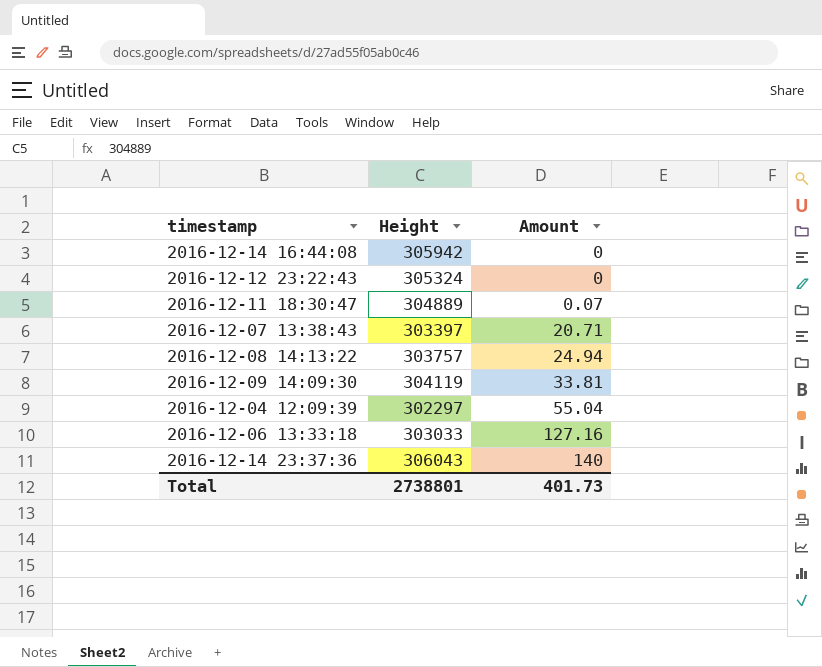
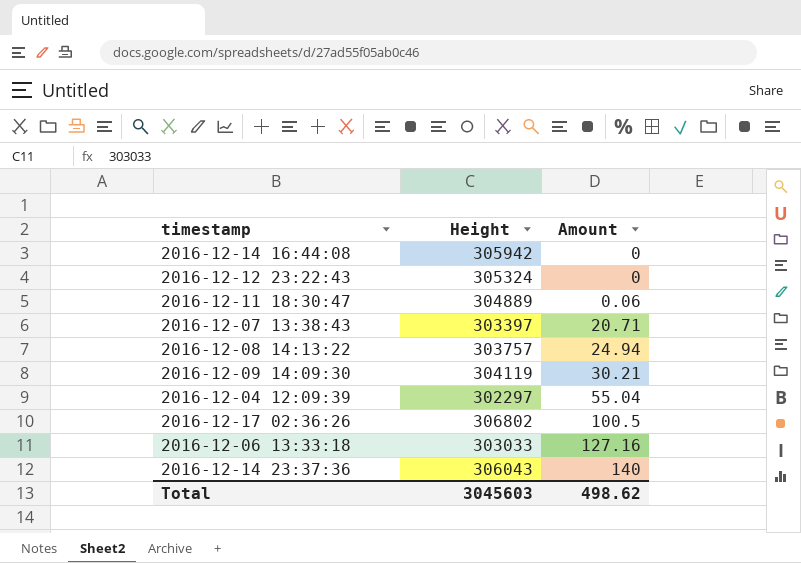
2016-12-11 18:30:47 | Amount: 0.07 -> 0.06
2016-12-09 14:09:30 | Amount: 33.81 -> 30.21
row 2016-12-17 02:36:26: none -> 306802 | 100.5
Total | Height: 2738801 -> 3045603
Total | Amount: 401.73 -> 498.62

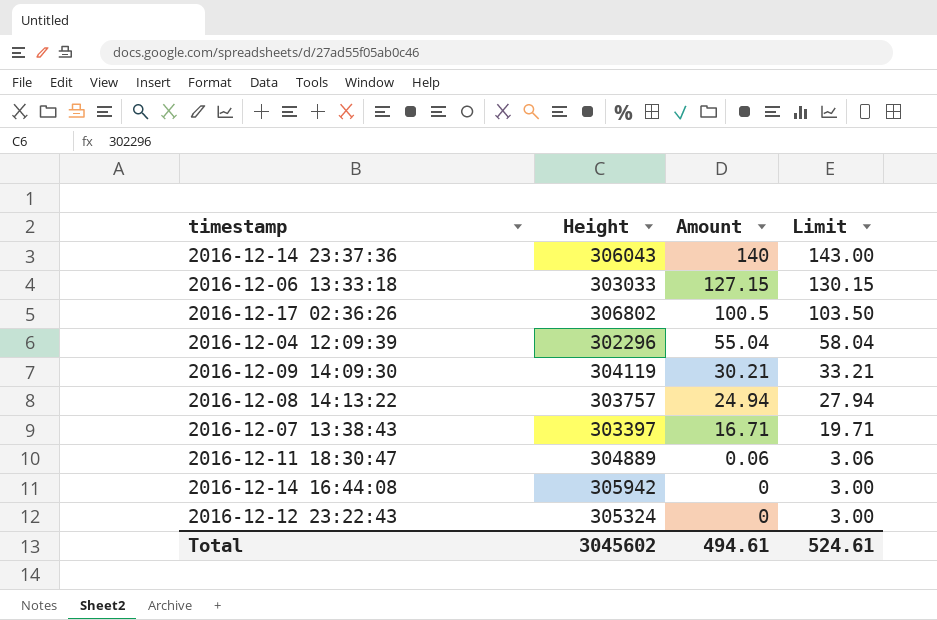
row order: Amount ascending -> Amount descending
column Limit | formula: none -> [Amount] + 3
2016-12-06 13:33:18 | Amount: 127.16 -> 127.15
2016-12-04 12:09:39 | Height: 302297 -> 302296
2016-12-07 13:38:43 | Amount: 20.71 -> 16.71
Total | Height: 3045603 -> 3045602
Total | Amount: 498.62 -> 494.61

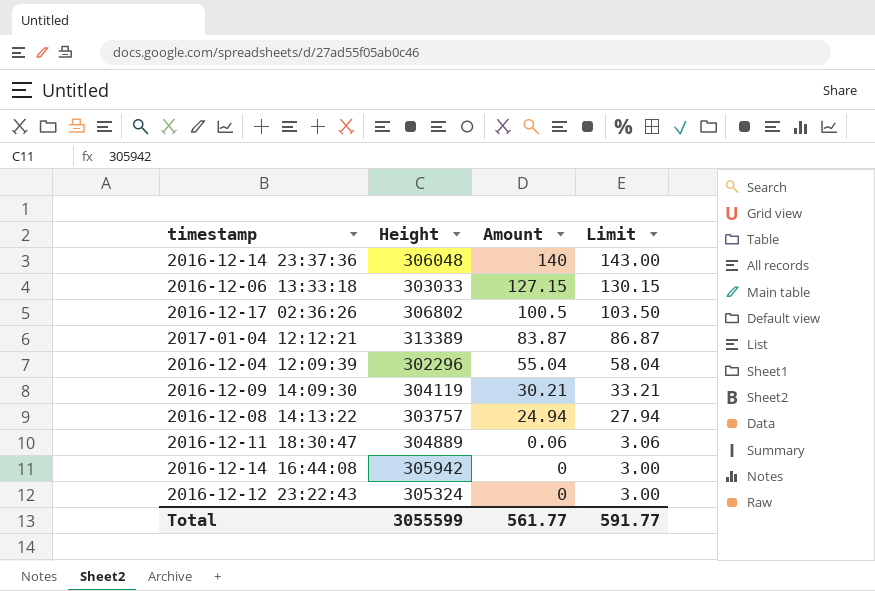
row 2016-12-07 13:38:43: 303397 | 16.71 | 19.71 -> none
2016-12-14 23:37:36 | Height: 306043 -> 306048
row 2017-01-04 12:12:21: none -> 313389 | 83.87 | 86.87
Total | Height: 3045602 -> 3055599
Total | Amount: 494.61 -> 561.77
Total | Limit: 524.61 -> 591.77

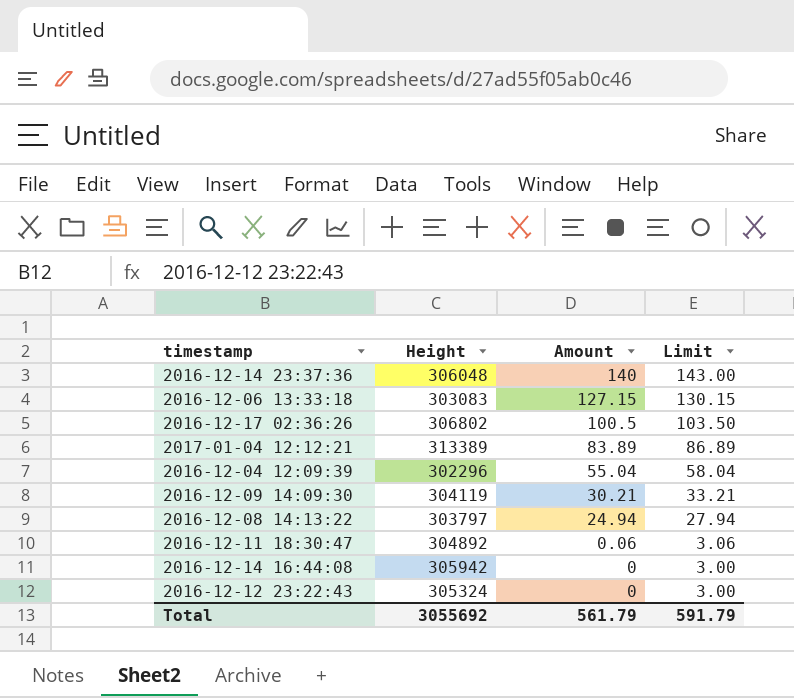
2016-12-06 13:33:18 | Height: 303033 -> 303083
2017-01-04 12:12:21 | Amount: 83.87 -> 83.89
2017-01-04 12:12:21 | Limit: 86.87 -> 86.89
2016-12-08 14:13:22 | Height: 303757 -> 303797
2016-12-11 18:30:47 | Height: 304889 -> 304892
Total | Height: 3055599 -> 3055692
Total | Amount: 561.77 -> 561.79
Total | Limit: 591.77 -> 591.79

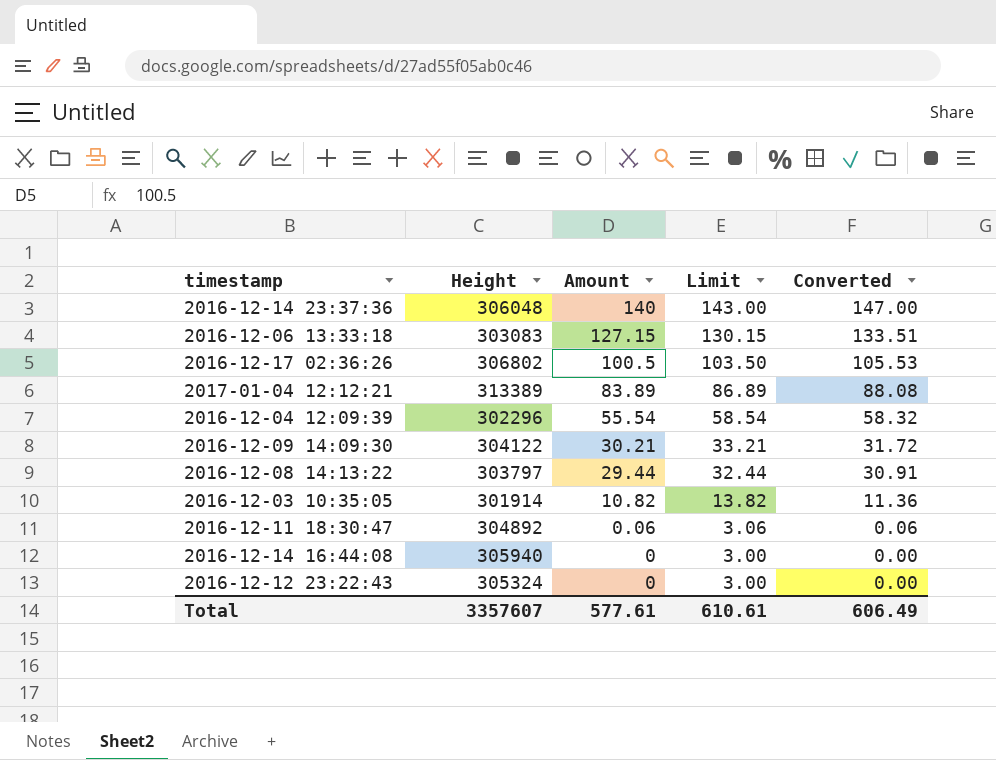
column Converted | formula: none -> [Amount] * 1.05
2016-12-04 12:09:39 | Amount: 55.04 -> 55.54
2016-12-04 12:09:39 | Limit: 58.04 -> 58.54
2016-12-09 14:09:30 | Height: 304119 -> 304122
2016-12-08 14:13:22 | Amount: 24.94 -> 29.44
2016-12-08 14:13:22 | Limit: 27.94 -> 32.44
row 2016-12-03 10:35:05: none -> 301914 | 10.82 | 13.82 | 11.36
2016-12-14 16:44:08 | Height: 305942 -> 305940
Total | Height: 3055692 -> 3357607
Total | Amount: 561.79 -> 577.61
Total | Limit: 591.79 -> 610.61

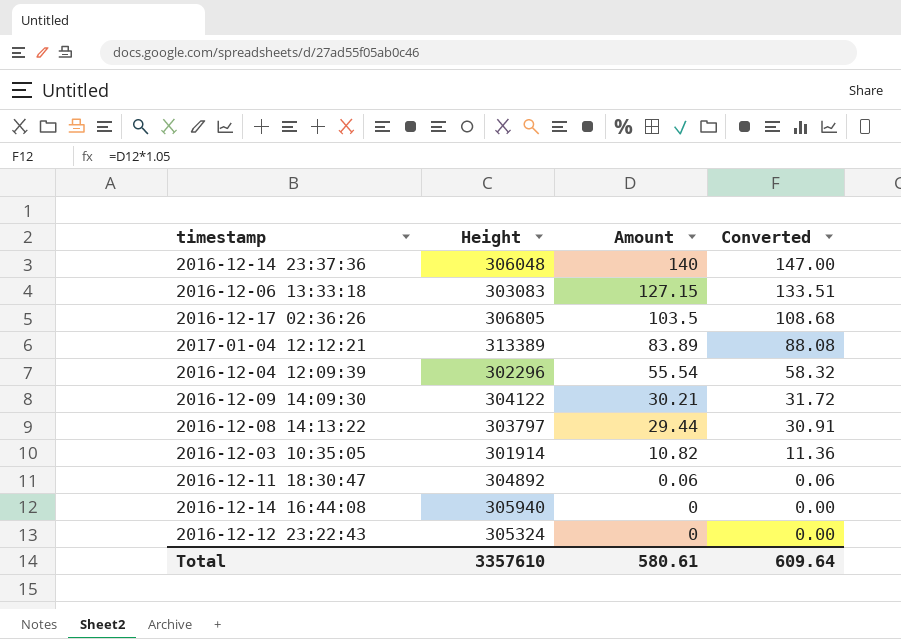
column Limit | formula: [Amount] + 3 -> none
2016-12-17 02:36:26 | Height: 306802 -> 306805
2016-12-17 02:36:26 | Amount: 100.5 -> 103.5
2016-12-17 02:36:26 | Converted: 105.53 -> 108.68
Total | Height: 3357607 -> 3357610
Total | Amount: 577.61 -> 580.61
Total | Converted: 606.49 -> 609.64

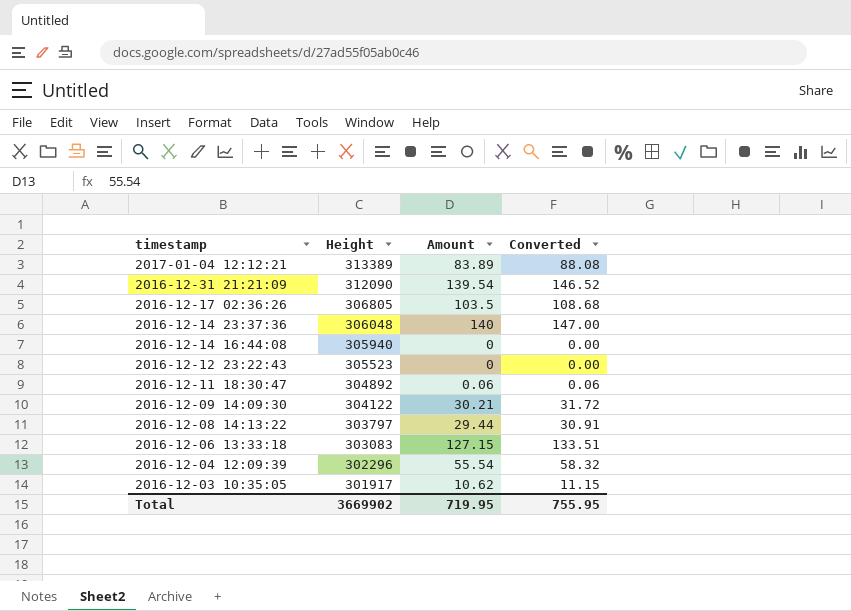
row order: Amount descending -> timestamp descending
row 2016-12-31 21:21:09: none -> 312090 | 139.54 | 146.52
2016-12-12 23:22:43 | Height: 305324 -> 305523
2016-12-03 10:35:05 | Height: 301914 -> 301917
2016-12-03 10:35:05 | Amount: 10.82 -> 10.62
2016-12-03 10:35:05 | Converted: 11.36 -> 11.15
Total | Height: 3357610 -> 3669902
Total | Amount: 580.61 -> 719.95
Total | Converted: 609.64 -> 755.95

